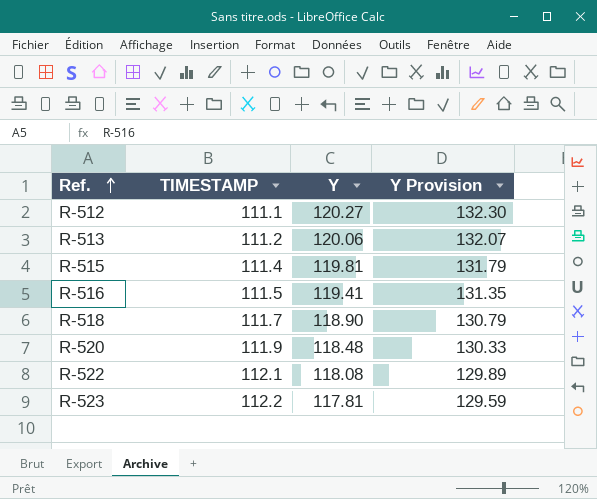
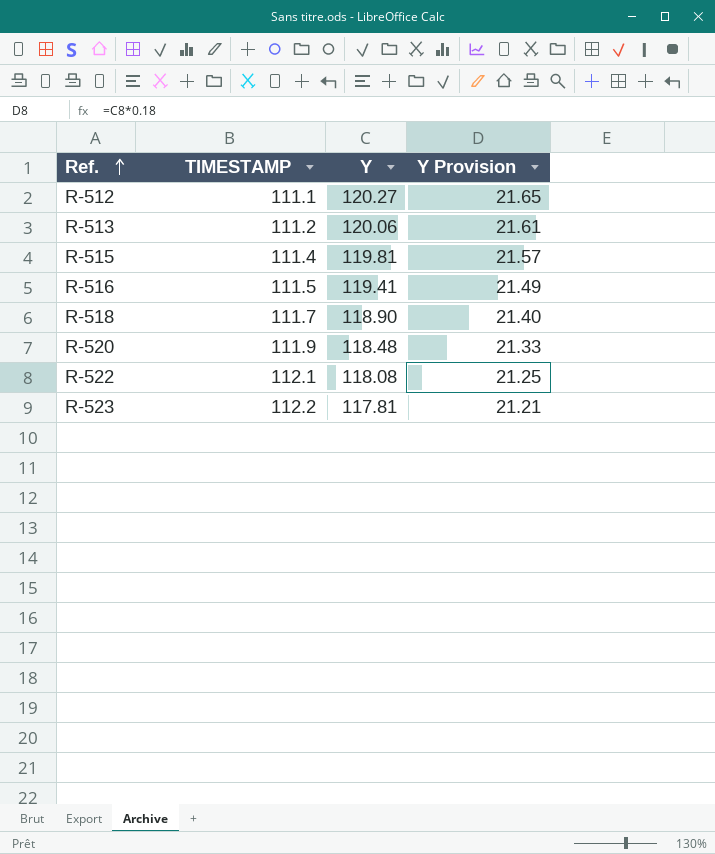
column Y Provision | formula: [Y] * 1.1 -> [Y] * 0.18

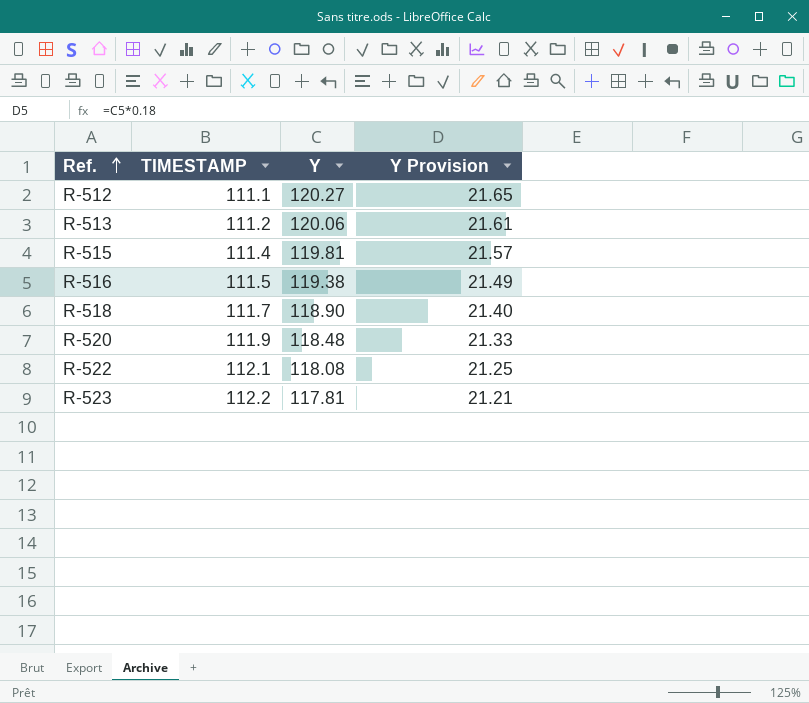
R-516 | Y: 119.41 -> 119.38

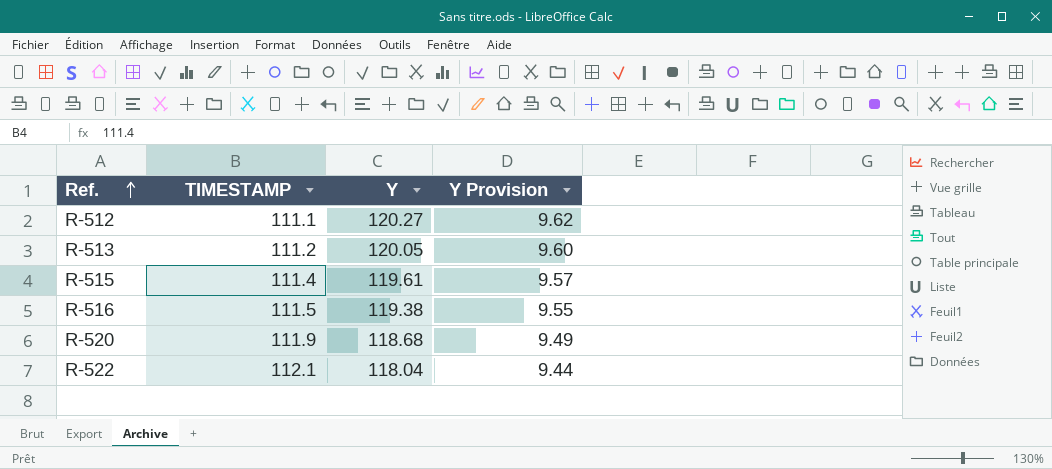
column Y Provision | formula: [Y] * 0.18 -> [Y] * 0.08
row R-518: 111.7 | 118.90 | 21.40 -> none
row R-523: 112.2 | 117.81 | 21.21 -> none
R-513 | Y: 120.06 -> 120.05
R-515 | Y: 119.81 -> 119.61
R-520 | Y: 118.48 -> 118.68
R-522 | Y: 118.08 -> 118.04

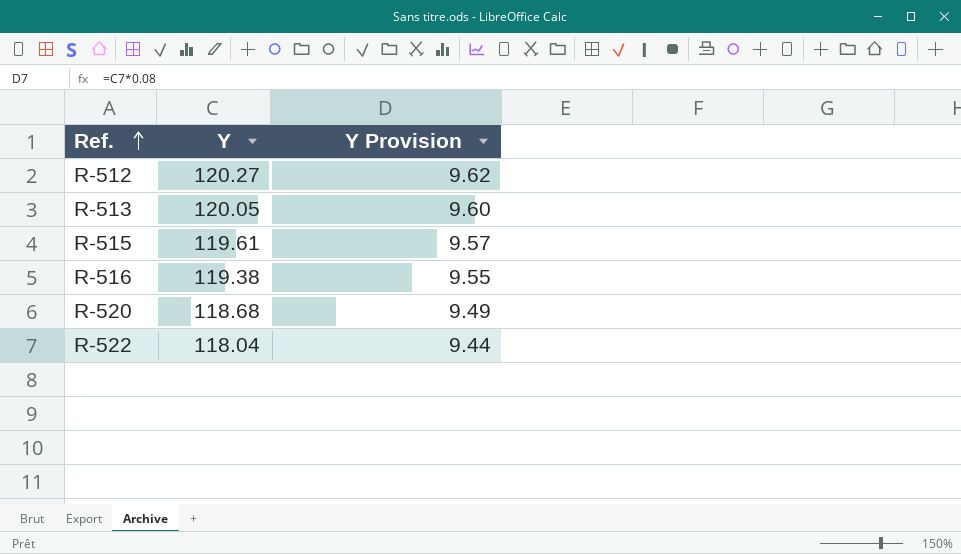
column TIMESTAMP | position: 2 -> none

